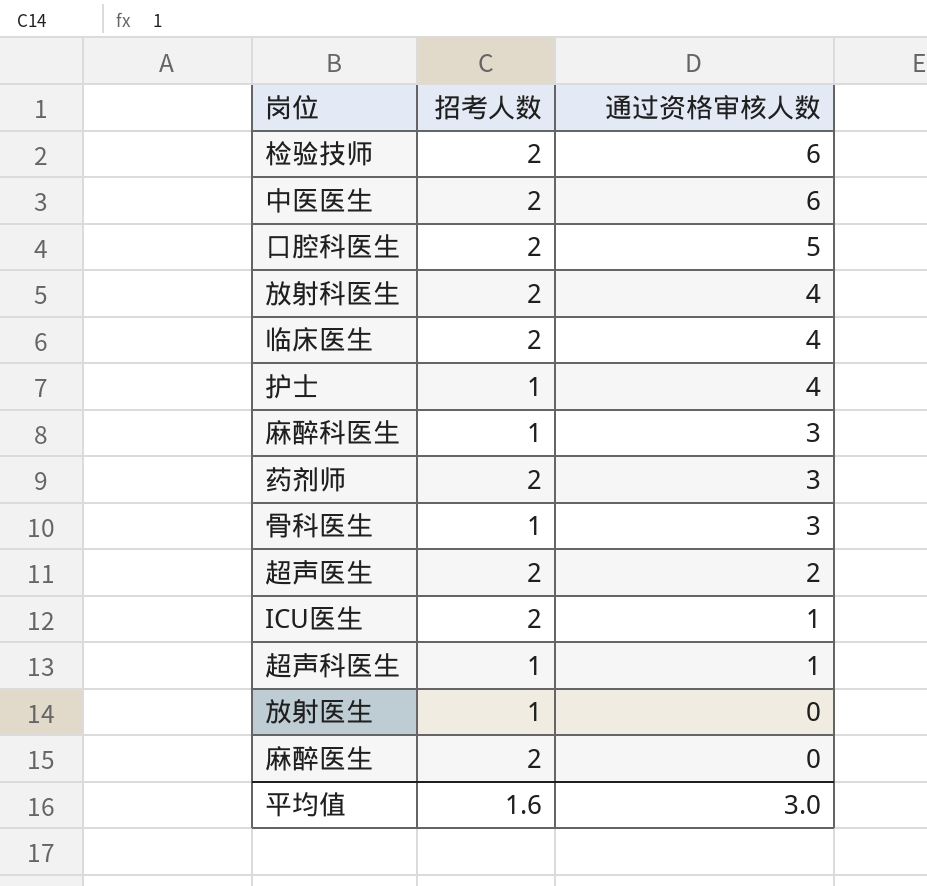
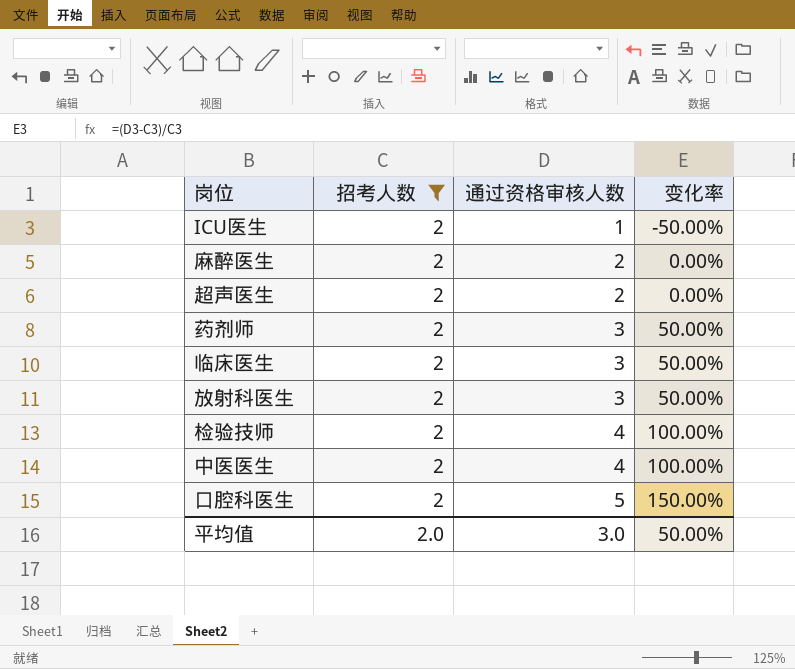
filter: none -> 招考人数 = 2
row order: 通过资格审核人数 descending -> 通过资格审核人数 ascending
column 变化率 | formula: none -> ([通过资格审核人数] - [招考人数]) / [招考人数]
麻醉医生 | 通过资格审核人数: 0 -> 2
临床医生 | 通过资格审核人数: 4 -> 3
放射科医生 | 通过资格审核人数: 4 -> 3
检验技师 | 通过资格审核人数: 6 -> 4
中医医生 | 通过资格审核人数: 6 -> 4
平均值 | 招考人数: 1.6 -> 2.0

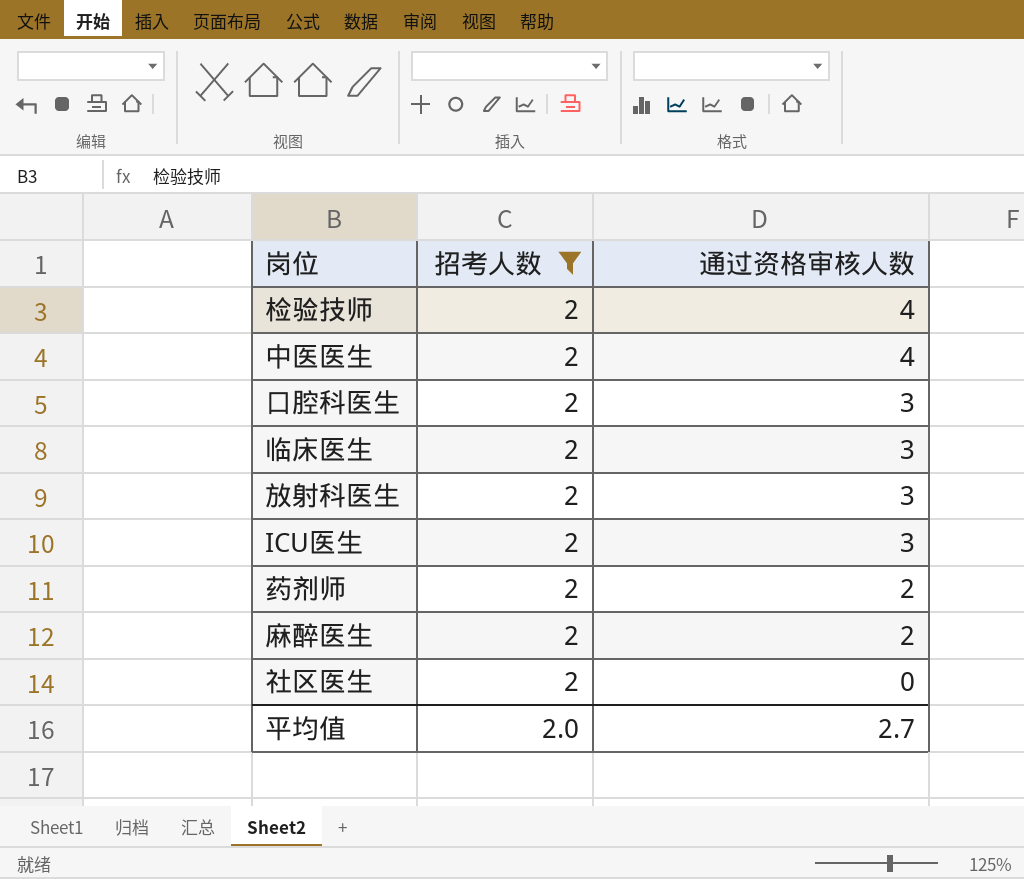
row order: 通过资格审核人数 ascending -> 通过资格审核人数 descending
column 变化率 | formula: ([通过资格审核人数] - [招考人数]) / [招考人数] -> none
row 超声医生: 2 | 2 | 0.00% -> none
口腔科医生 | 通过资格审核人数: 5 -> 3
ICU医生 | 通过资格审核人数: 1 -> 3
药剂师 | 通过资格审核人数: 3 -> 2
row 社区医生: none -> 2 | 0
平均值 | 通过资格审核人数: 3.0 -> 2.7

